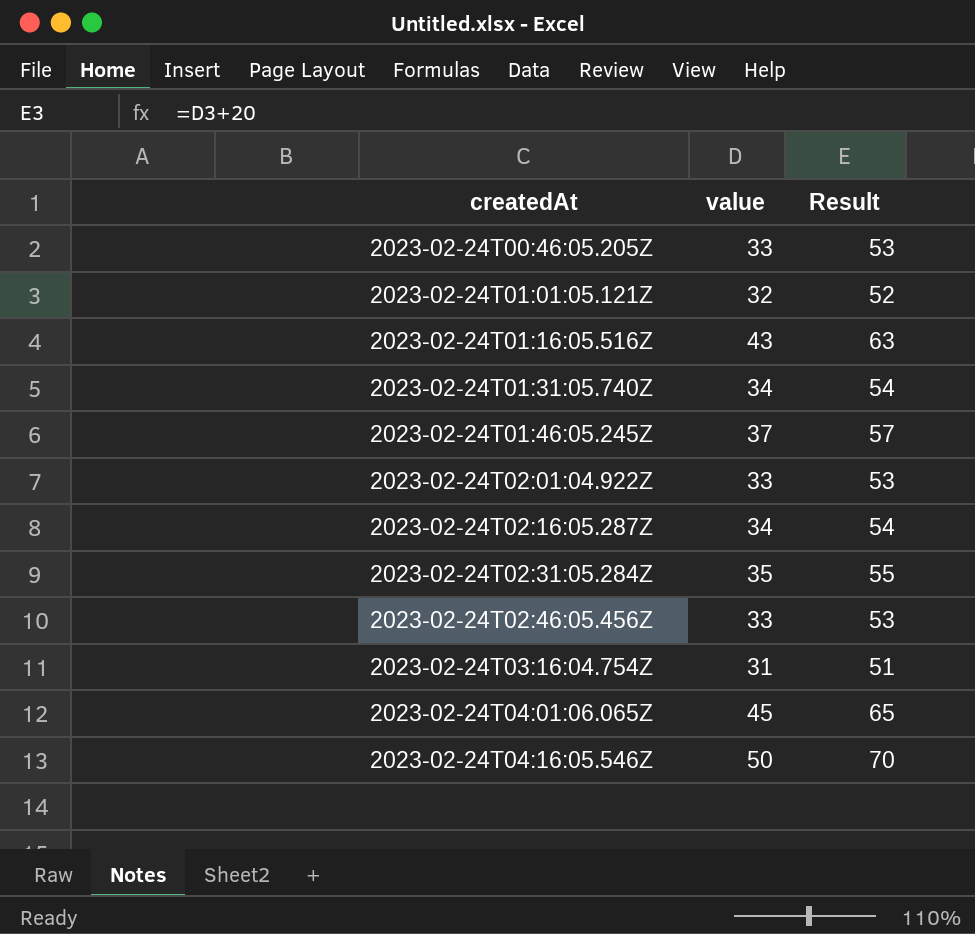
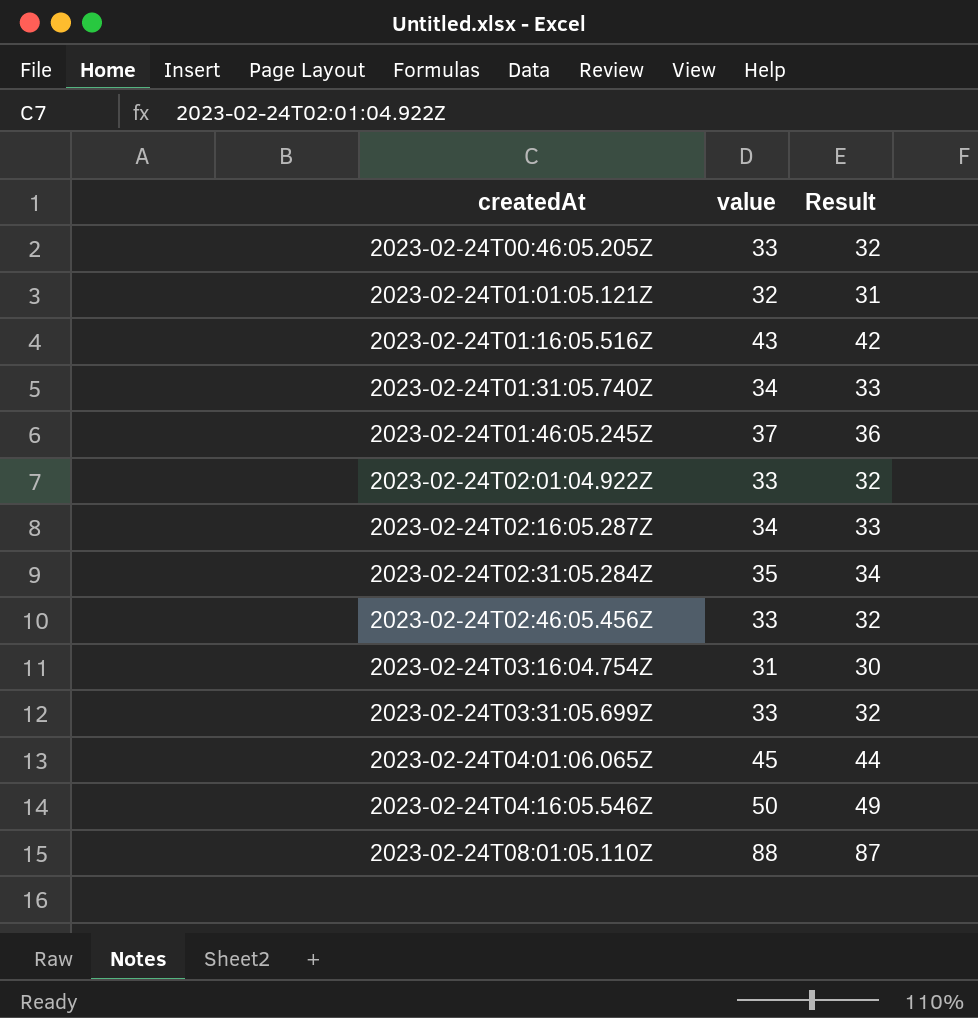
column Result | formula: [value] + 20 -> [value] - 1
row 2023-02-24T03:31:05.699Z: none -> 33 | 32
row 2023-02-24T08:01:05.110Z: none -> 88 | 87

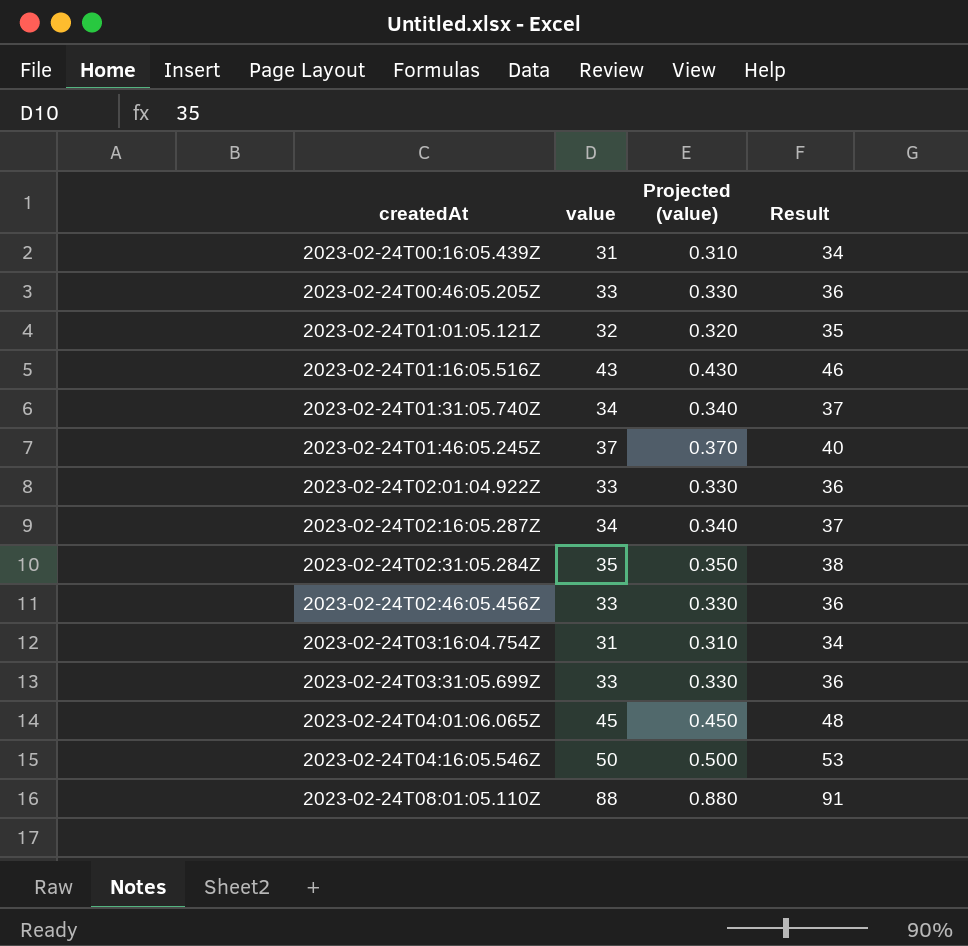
column Projected (value) | formula: none -> [value] * 0.01
column Result | formula: [value] - 1 -> [value] + 3
row 2023-02-24T00:16:05.439Z: none -> 31 | 0.310 | 34

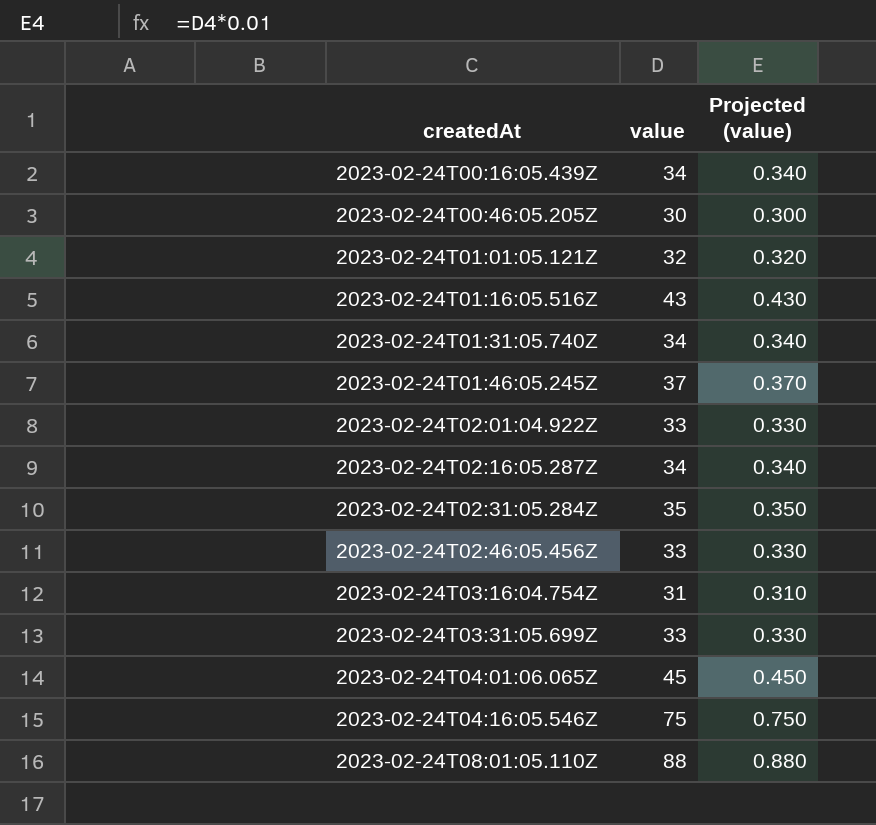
column Result | formula: [value] + 3 -> none
2023-02-24T00:16:05.439Z | value: 31 -> 34
2023-02-24T00:16:05.439Z | Projected (value): 0.310 -> 0.340
2023-02-24T00:46:05.205Z | value: 33 -> 30
2023-02-24T00:46:05.205Z | Projected (value): 0.330 -> 0.300
2023-02-24T04:16:05.546Z | value: 50 -> 75
2023-02-24T04:16:05.546Z | Projected (value): 0.500 -> 0.750

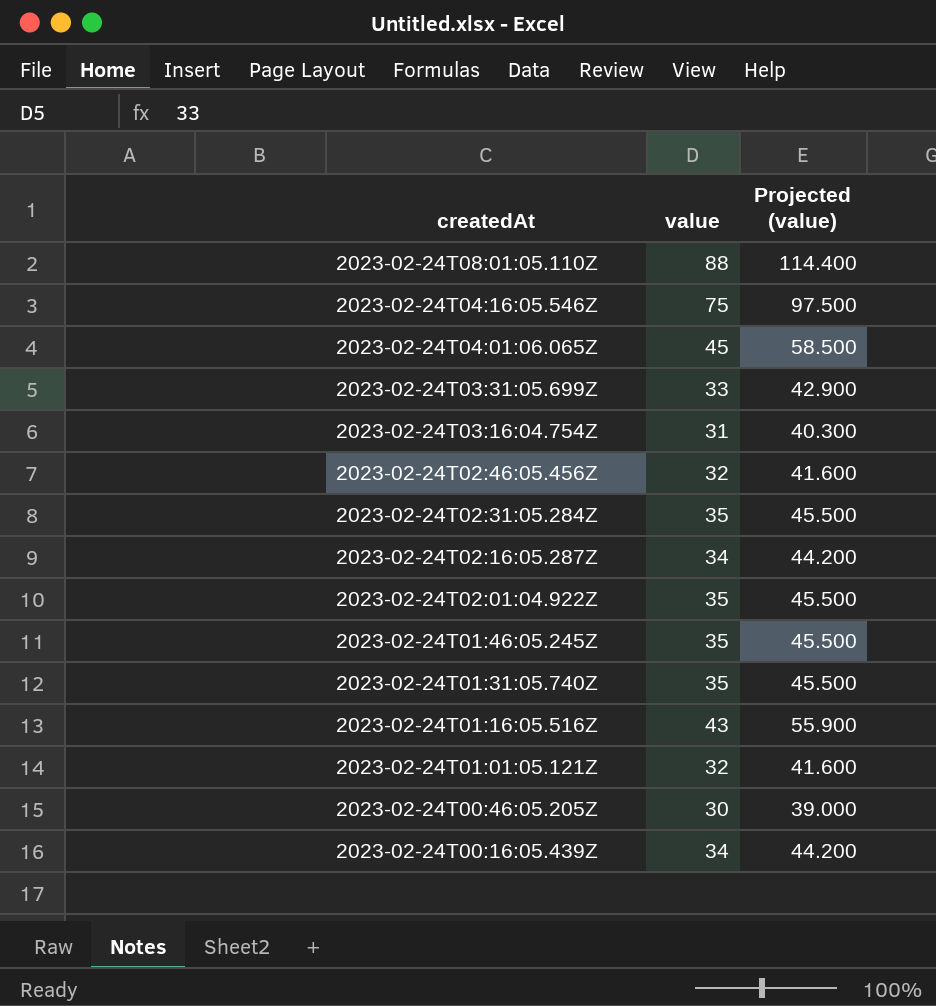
row order: createdAt ascending -> createdAt descending
column Projected (value) | formula: [value] * 0.01 -> [value] * 1.3
2023-02-24T02:46:05.456Z | value: 33 -> 32
2023-02-24T02:01:04.922Z | value: 33 -> 35
2023-02-24T01:46:05.245Z | value: 37 -> 35
2023-02-24T01:31:05.740Z | value: 34 -> 35

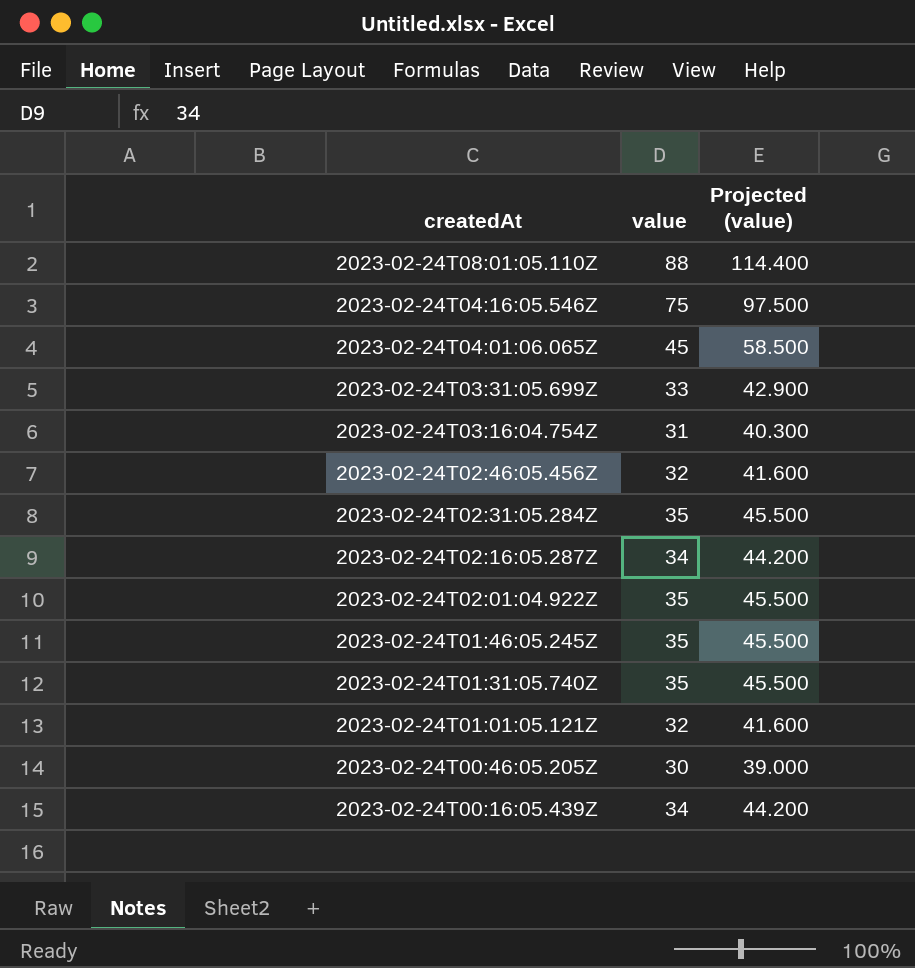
row 2023-02-24T01:16:05.516Z: 43 | 55.900 -> none

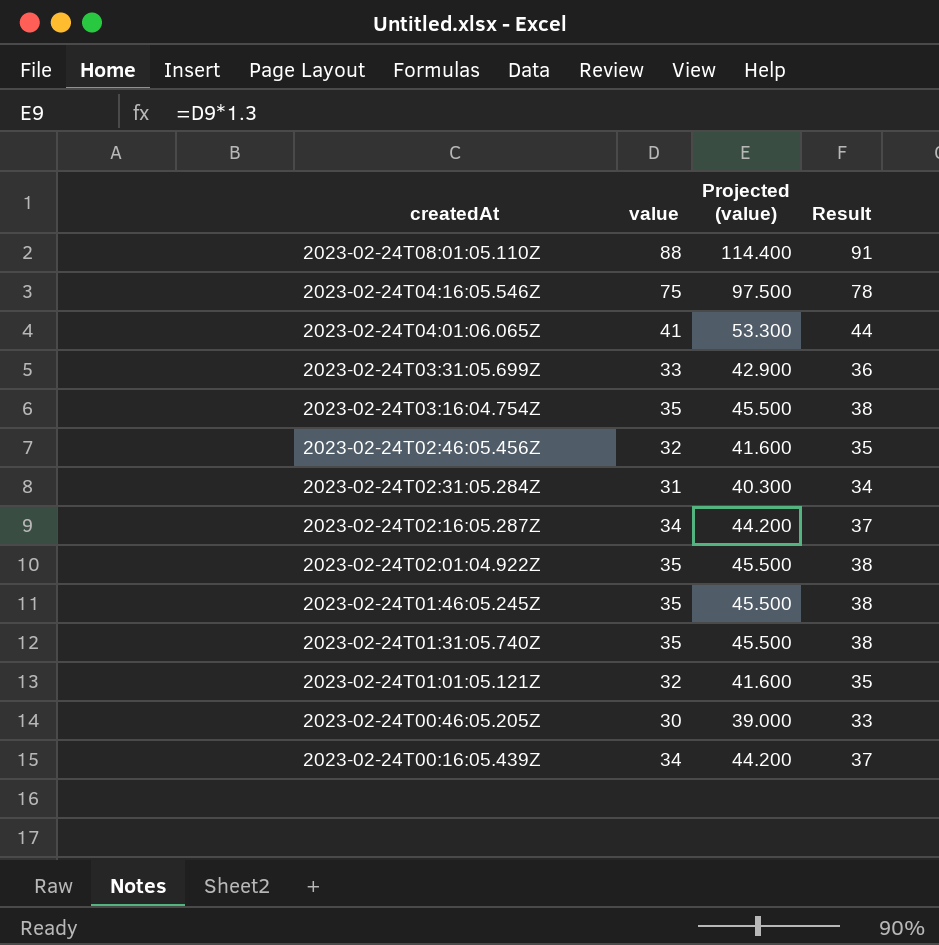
column Result | formula: none -> [value] + 3
2023-02-24T04:01:06.065Z | value: 45 -> 41
2023-02-24T04:01:06.065Z | Projected (value): 58.500 -> 53.300
2023-02-24T03:16:04.754Z | value: 31 -> 35
2023-02-24T03:16:04.754Z | Projected (value): 40.300 -> 45.500
2023-02-24T02:31:05.284Z | value: 35 -> 31
2023-02-24T02:31:05.284Z | Projected (value): 45.500 -> 40.300

